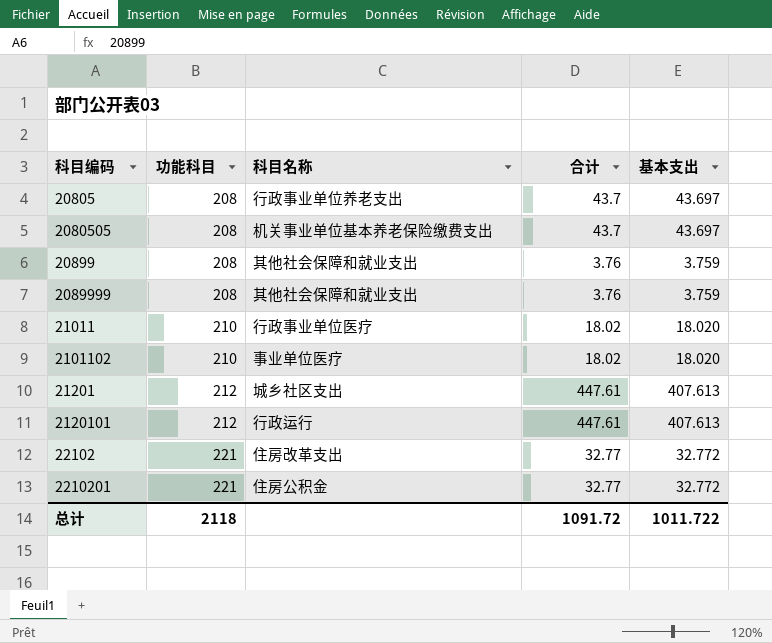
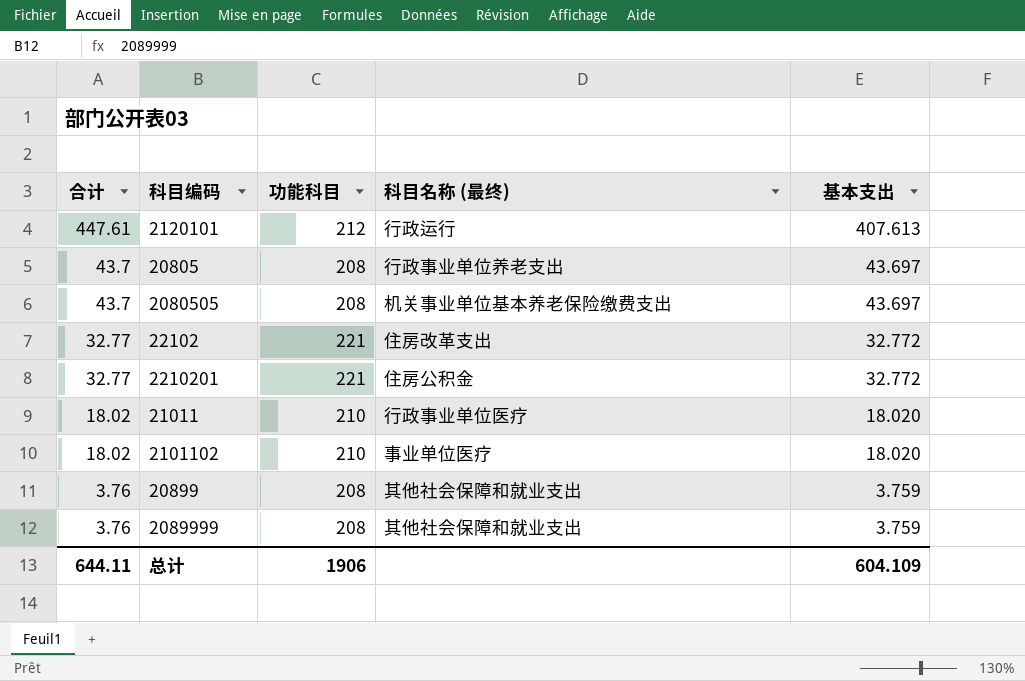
row order: 功能科目 ascending -> 合计 descending
column 合计 | position: 4 -> 1
column name: 科目名称 -> 科目名称 (最终)
row 21201: 212 | 城乡社区支出 | 447.61 | 407.613 -> none
总计 | 合计: 1091.72 -> 644.11
总计 | 功能科目: 2118 -> 1906
总计 | 基本支出: 1011.722 -> 604.109

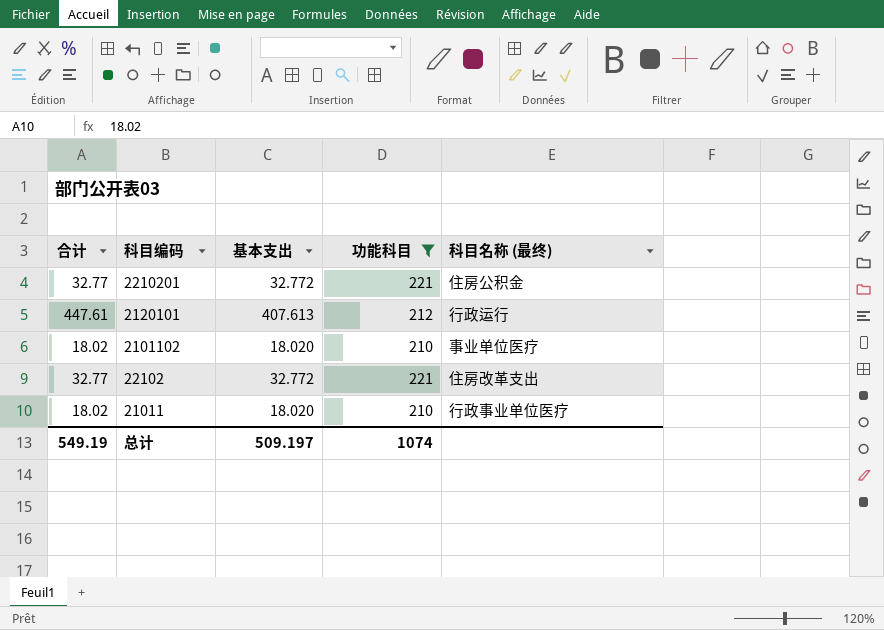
filter: none -> 功能科目 != 208
row order: 合计 descending -> 科目编码 descending
column 基本支出 | position: 5 -> 3
总计 | 合计: 644.11 -> 549.19
总计 | 基本支出: 604.109 -> 509.197
总计 | 功能科目: 1906 -> 1074

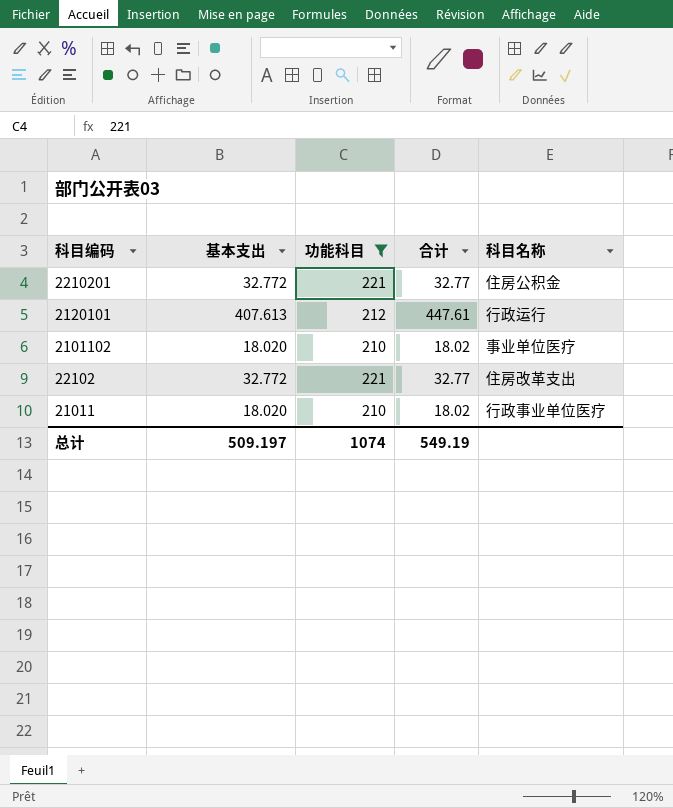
column 合计 | position: 1 -> 4
column name: 科目名称 (最终) -> 科目名称

